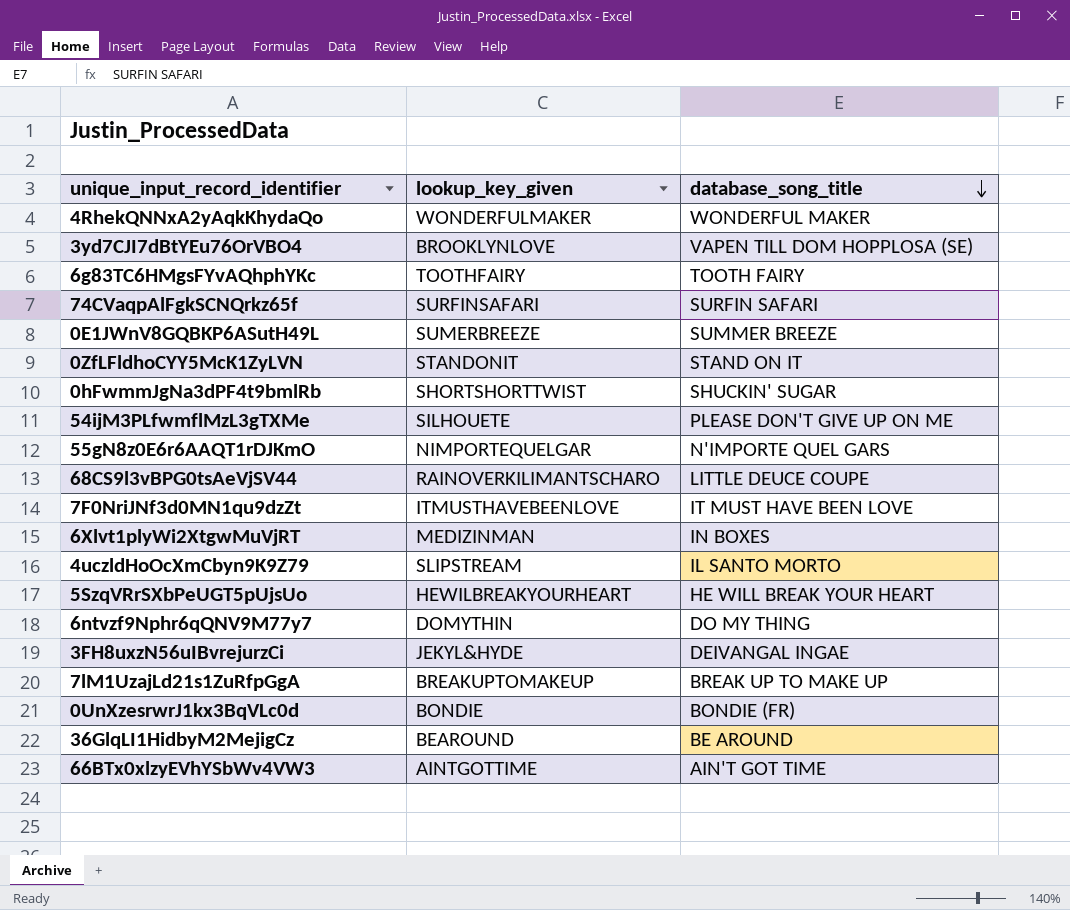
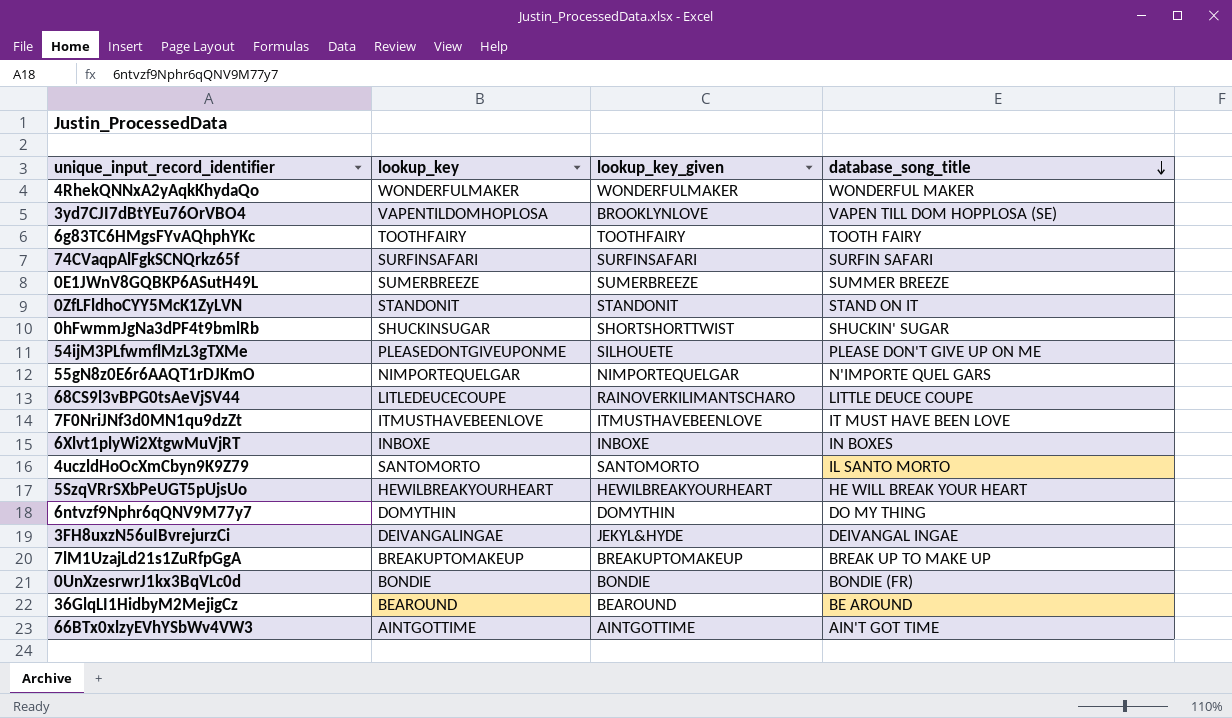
column lookup_key | position: none -> 2
6Xlvt1plyWi2XtgwMuVjRT | lookup_key_given: MEDIZINMAN -> INBOXE
4uczldHoOcXmCbyn9K9Z79 | lookup_key_given: SLIPSTREAM -> SANTOMORTO

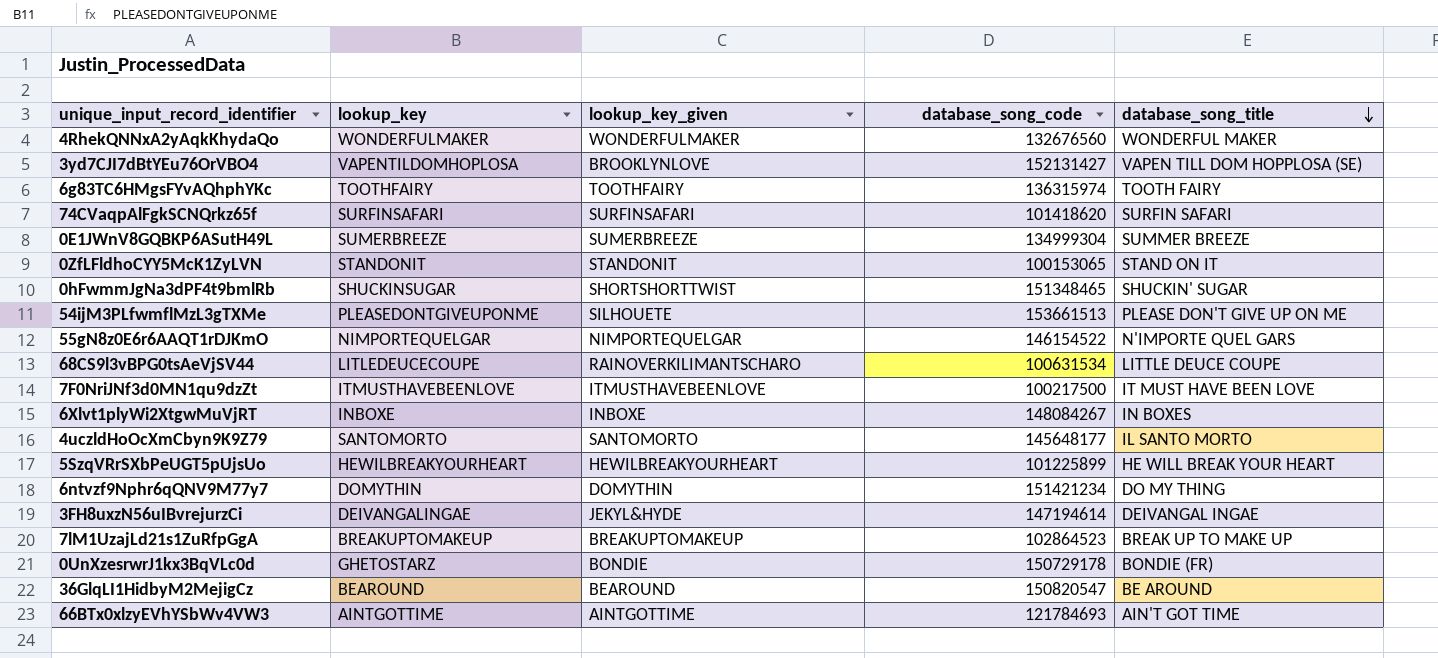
column database_song_code | position: none -> 4
0UnXzesrwrJ1kx3BqVLc0d | lookup_key: BONDIE -> GHETOSTARZ

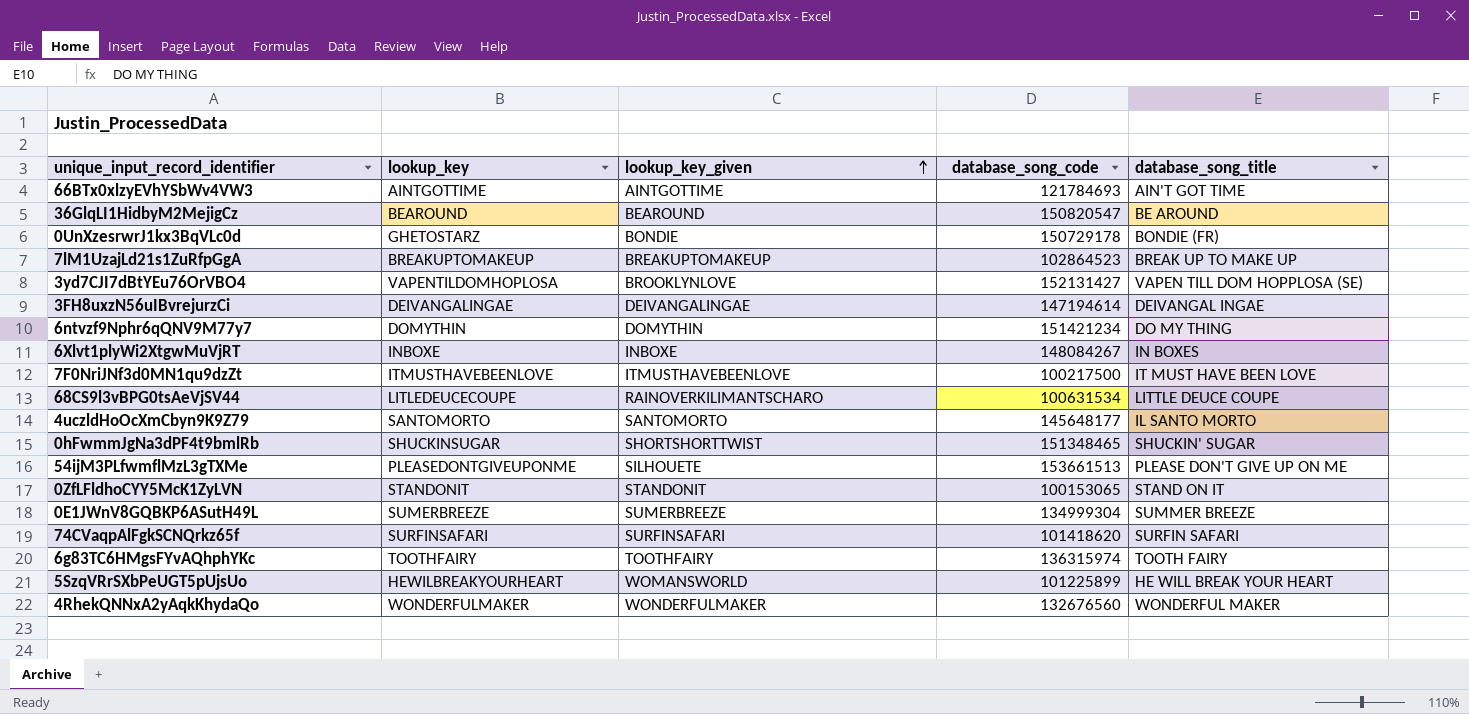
row order: database_song_title descending -> lookup_key_given ascending
row 55gN8z0E6r6AAQT1rDJKmO: NIMPORTEQUELGAR | NIMPORTEQUELGAR | 146154522 | N'IMPORTE QUEL GARS -> none
3FH8uxzN56uIBvrejurzCi | lookup_key_given: JEKYL&HYDE -> DEIVANGALINGAE
5SzqVRrSXbPeUGT5pUjsUo | lookup_key_given: HEWILBREAKYOURHEART -> WOMANSWORLD

